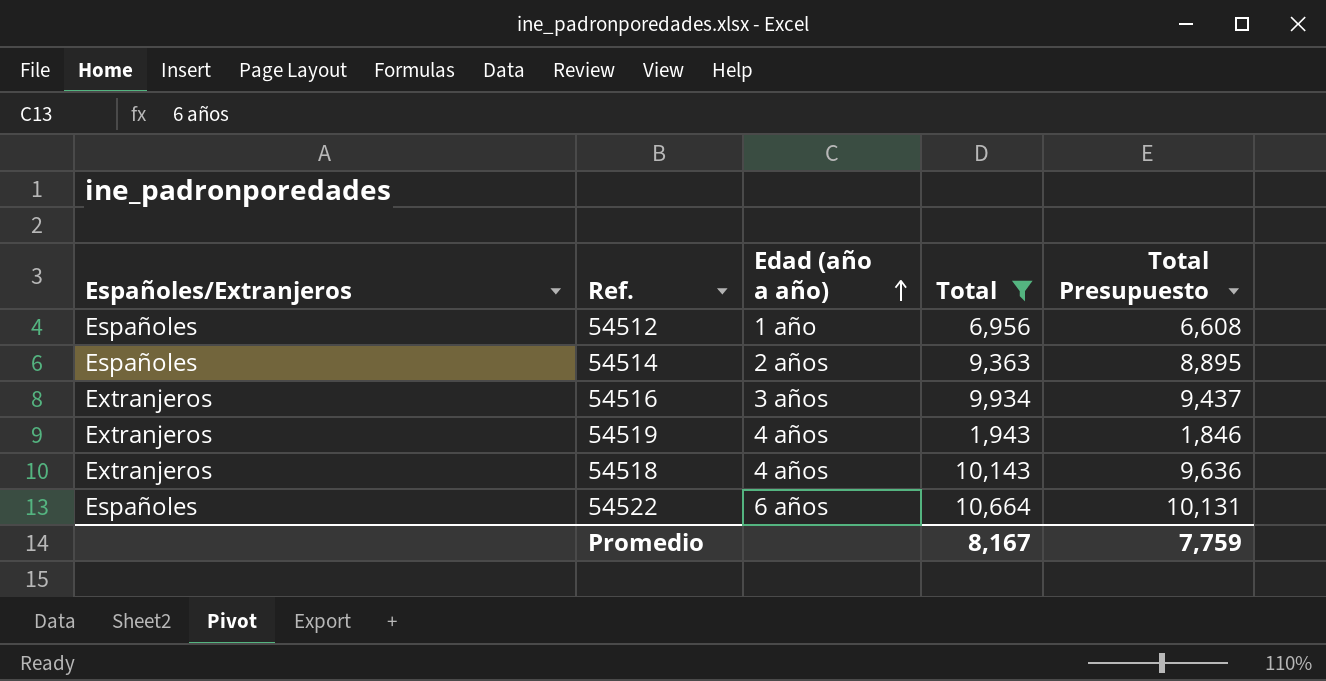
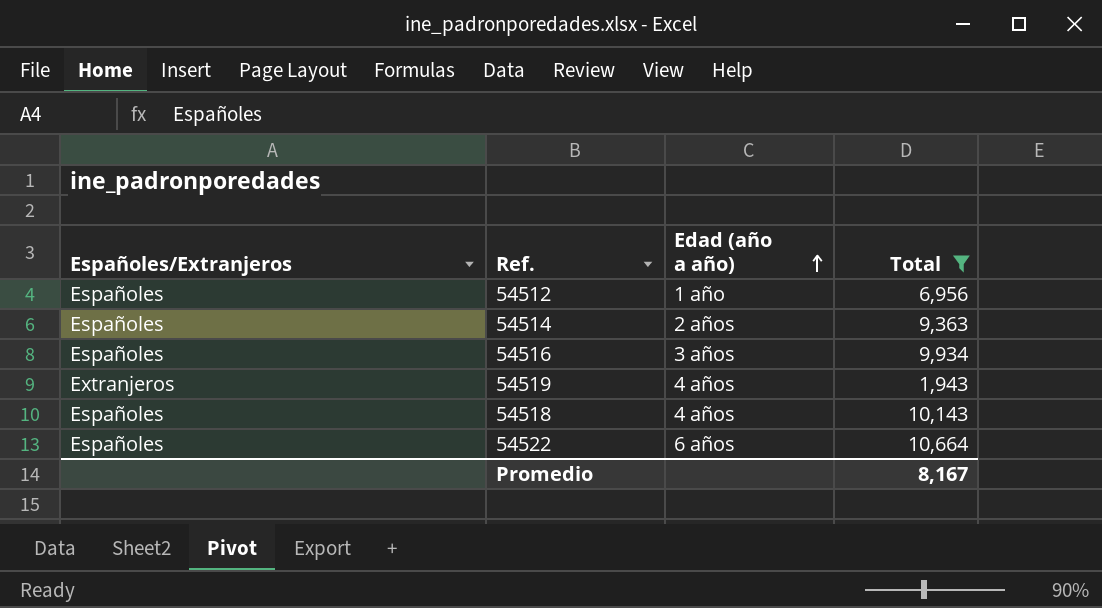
column Total Presupuesto | formula: [Total] * 0,95 -> none
54516 | Españoles/Extranjeros: Extranjeros -> Españoles
54518 | Españoles/Extranjeros: Extranjeros -> Españoles

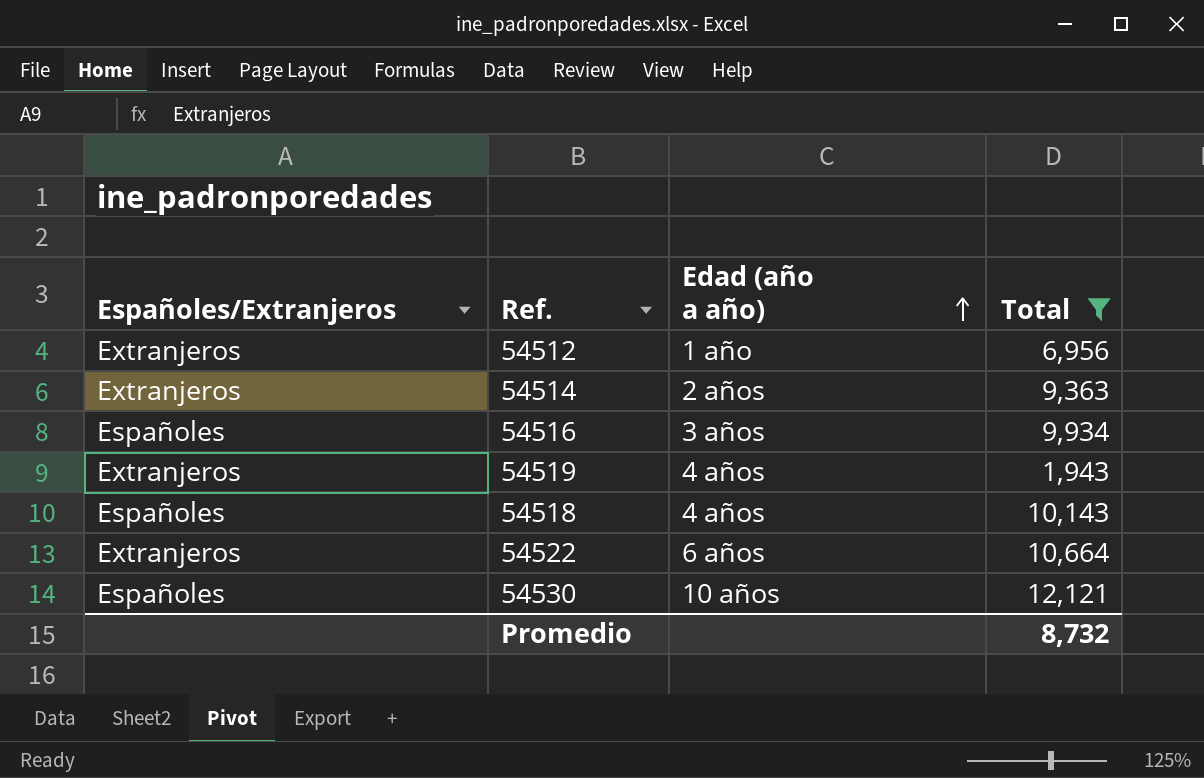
54512 | Españoles/Extranjeros: Españoles -> Extranjeros
54514 | Españoles/Extranjeros: Españoles -> Extranjeros
54522 | Españoles/Extranjeros: Españoles -> Extranjeros
row 54530: none -> Españoles | 10 años | 12,121
Promedio | Total: 8,167 -> 8,732

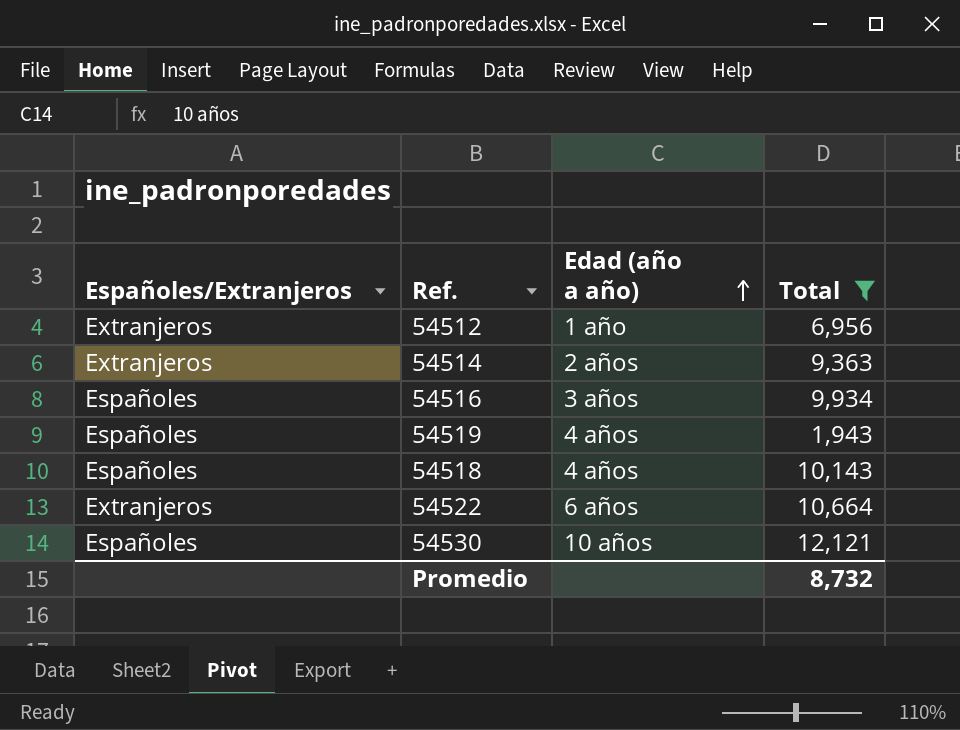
54519 | Españoles/Extranjeros: Extranjeros -> Españoles

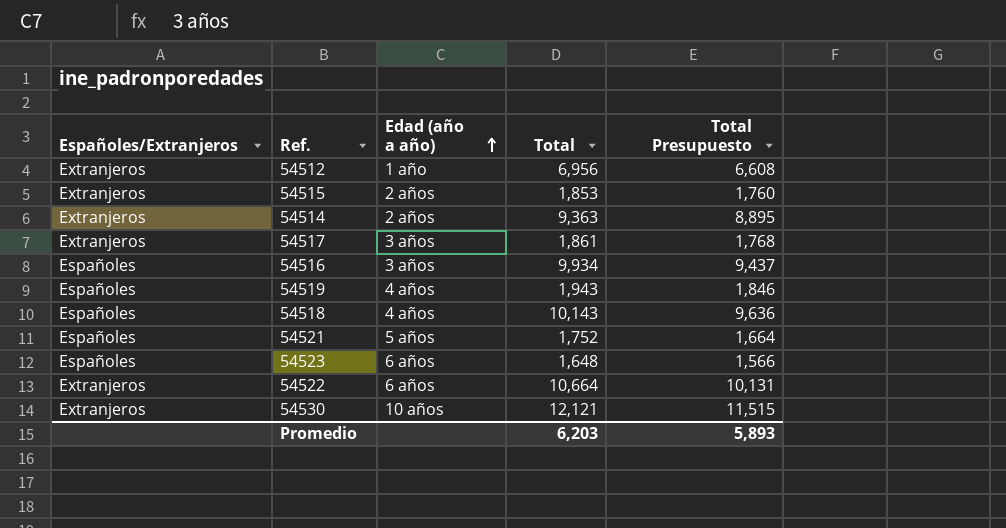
filter: Total >= 1,943 -> none
column Total Presupuesto | formula: none -> [Total] * 0,95
54530 | Españoles/Extranjeros: Españoles -> Extranjeros
Promedio | Total: 8,732 -> 6,203

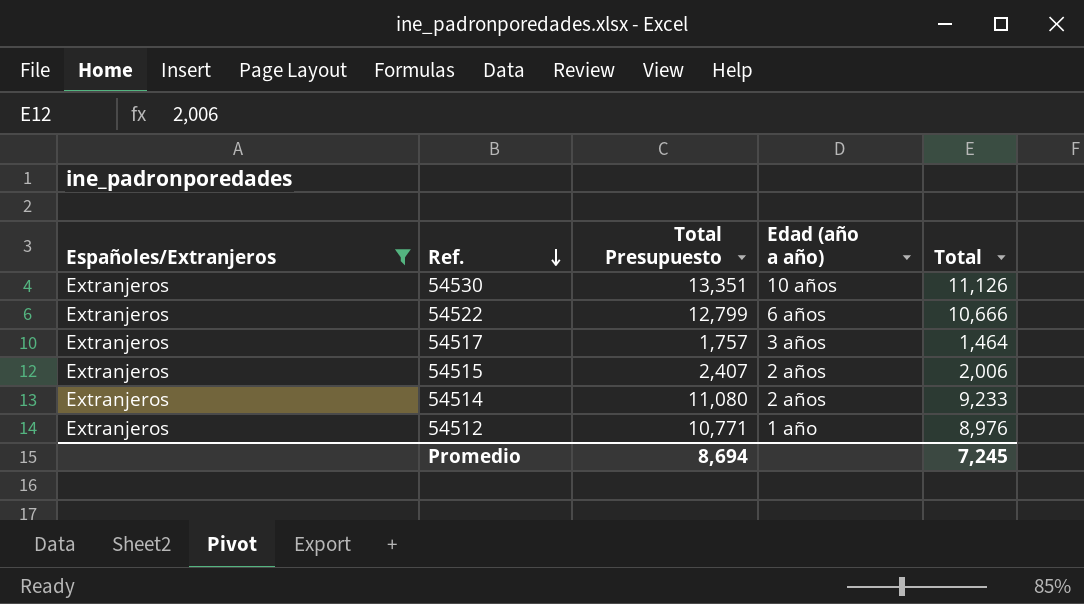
filter: none -> Españoles/Extranjeros = Extranjeros
row order: Edad (año a año) ascending -> Ref. descending
column Total Presupuesto | formula: [Total] * 0,95 -> [Total] * 1,2
column Total Presupuesto | position: 5 -> 3
54530 | Total: 12,121 -> 11,126
54522 | Total: 10,664 -> 10,666
54517 | Total: 1,861 -> 1,464
54515 | Total: 1,853 -> 2,006
54514 | Total: 9,363 -> 9,233
54512 | Total: 6,956 -> 8,976
Promedio | Total Presupuesto: 5,893 -> 8,694
Promedio | Total: 6,203 -> 7,245

